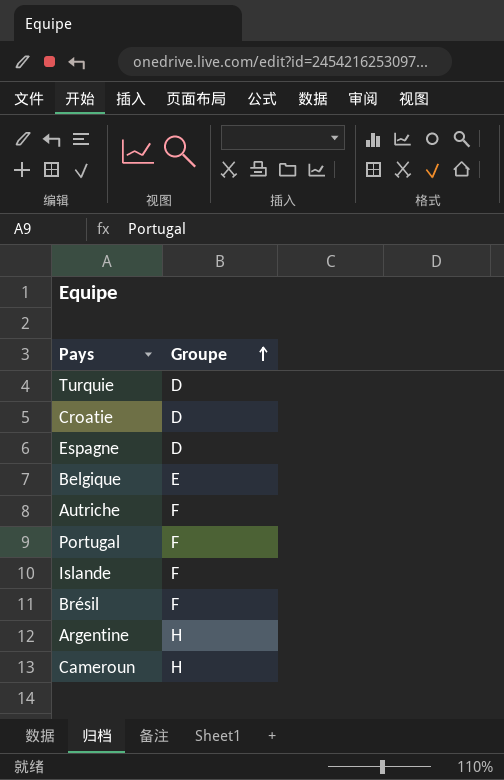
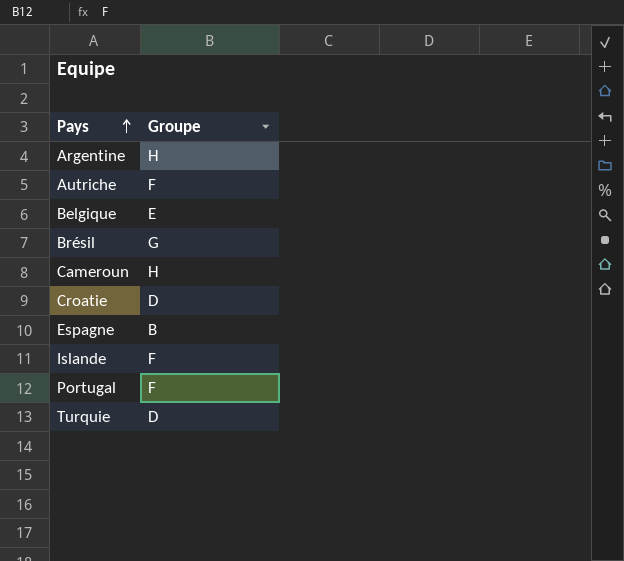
row order: Groupe ascending -> Pays ascending
Brésil | Groupe: F -> G
Espagne | Groupe: D -> B

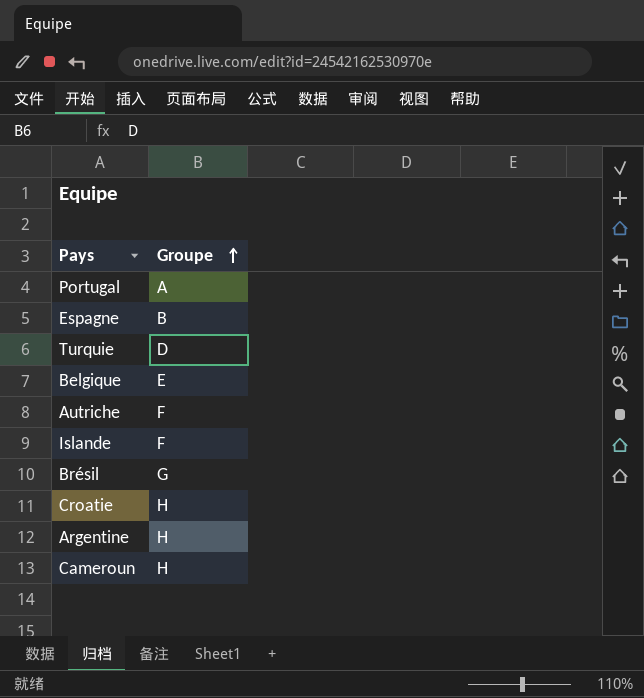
row order: Pays ascending -> Groupe ascending
Portugal | Groupe: F -> A
Croatie | Groupe: D -> H

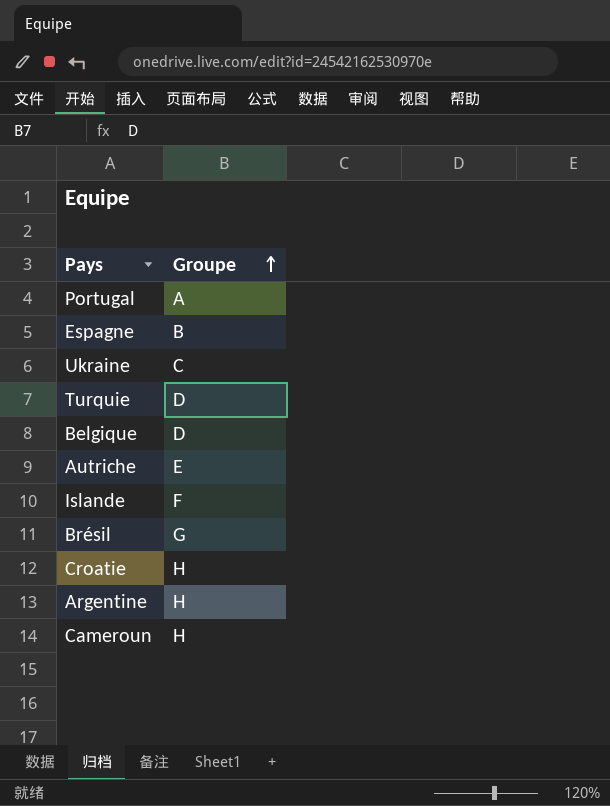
row Ukraine: none -> C
Belgique | Groupe: E -> D
Autriche | Groupe: F -> E

